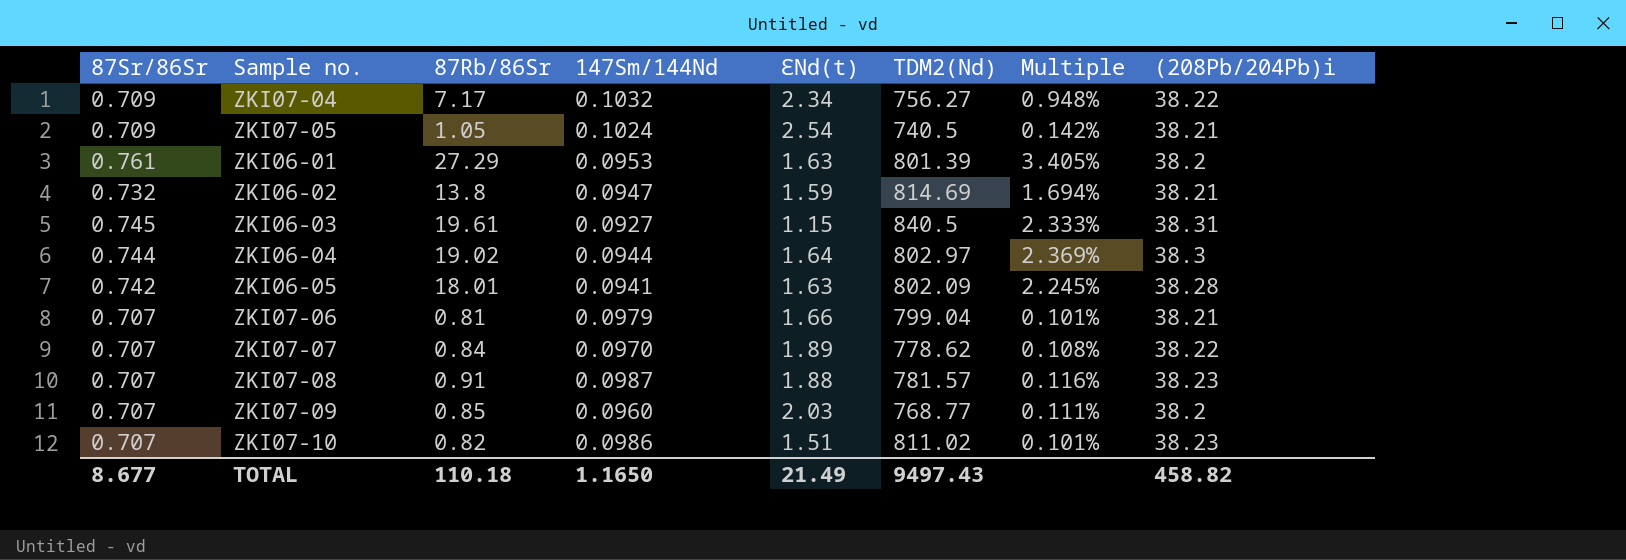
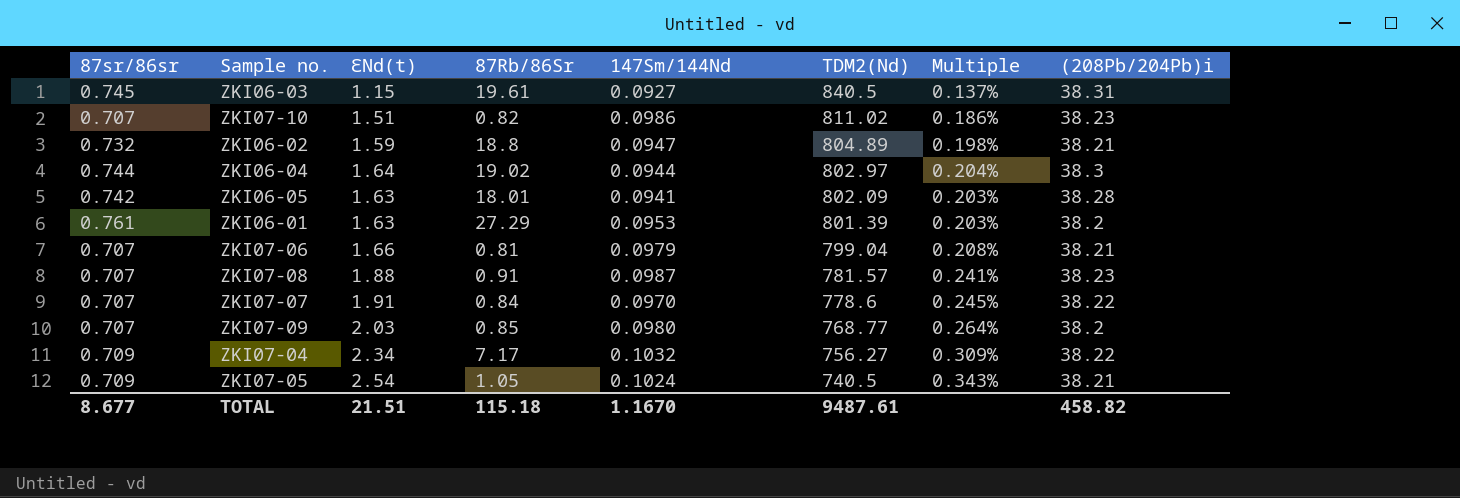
row order: none -> TDM2(Nd) descending
column name: 87Sr/86Sr -> 87sr/86sr
column ℇNd(t) | position: 5 -> 3
column Multiple | formula: [87Rb/86Sr] / [TDM2(Nd)] -> [ℇNd(t)] / [TDM2(Nd)]
ZKI06-02 | 87Rb/86Sr: 13.8 -> 18.8
ZKI06-02 | TDM2(Nd): 814.69 -> 804.89
ZKI07-07 | ℇNd(t): 1.89 -> 1.91
ZKI07-07 | TDM2(Nd): 778.62 -> 778.6
ZKI07-09 | 147Sm/144Nd: 0.0960 -> 0.0980
TOTAL | ℇNd(t): 21.49 -> 21.51
TOTAL | 87Rb/86Sr: 110.18 -> 115.18
TOTAL | 147Sm/144Nd: 1.1650 -> 1.1670
TOTAL | TDM2(Nd): 9497.43 -> 9487.61

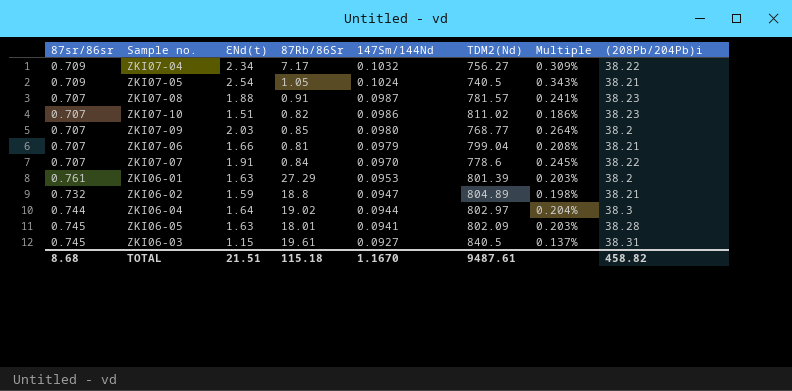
row order: TDM2(Nd) descending -> 147Sm/144Nd descending
ZKI06-05 | 87sr/86sr: 0.742 -> 0.745
TOTAL | 87sr/86sr: 8.677 -> 8.68

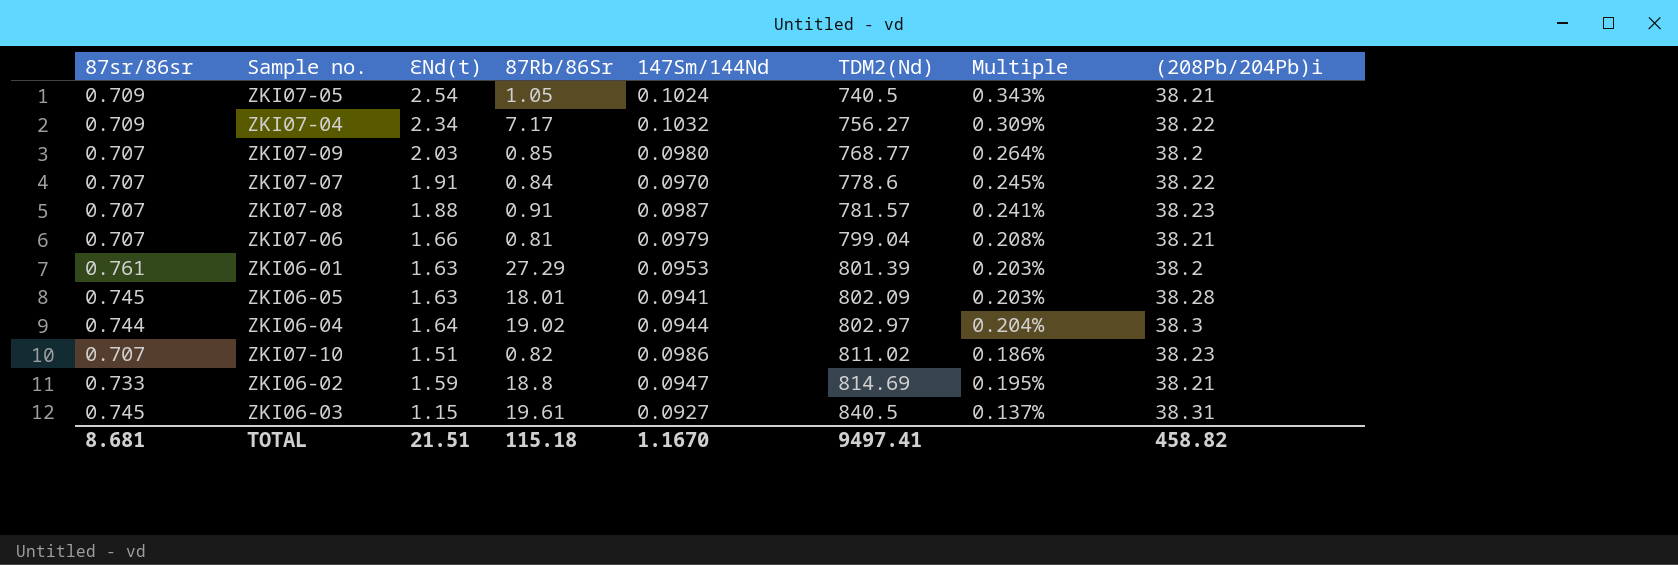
row order: 147Sm/144Nd descending -> TDM2(Nd) ascending
ZKI06-02 | 87sr/86sr: 0.732 -> 0.733
ZKI06-02 | TDM2(Nd): 804.89 -> 814.69
ZKI06-02 | Multiple: 0.198% -> 0.195%
TOTAL | 87sr/86sr: 8.68 -> 8.681
TOTAL | TDM2(Nd): 9487.61 -> 9497.41

